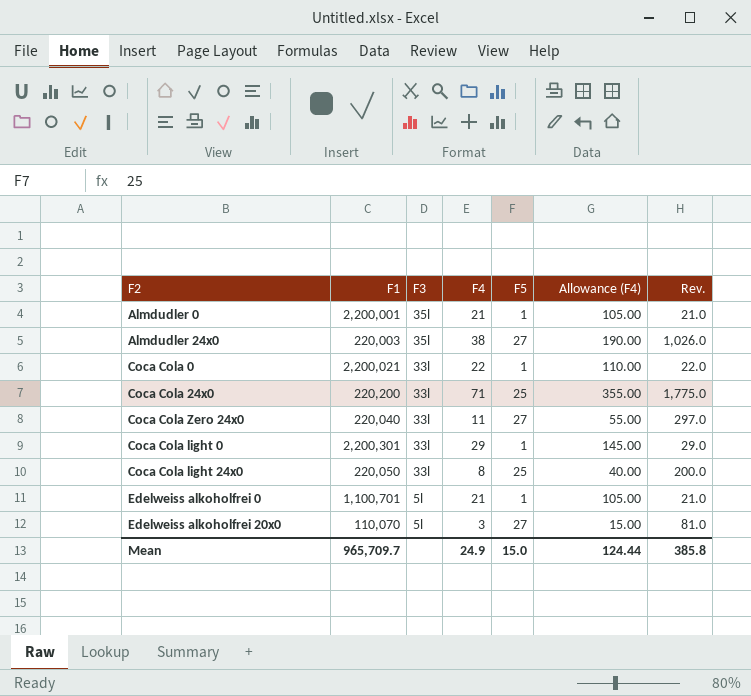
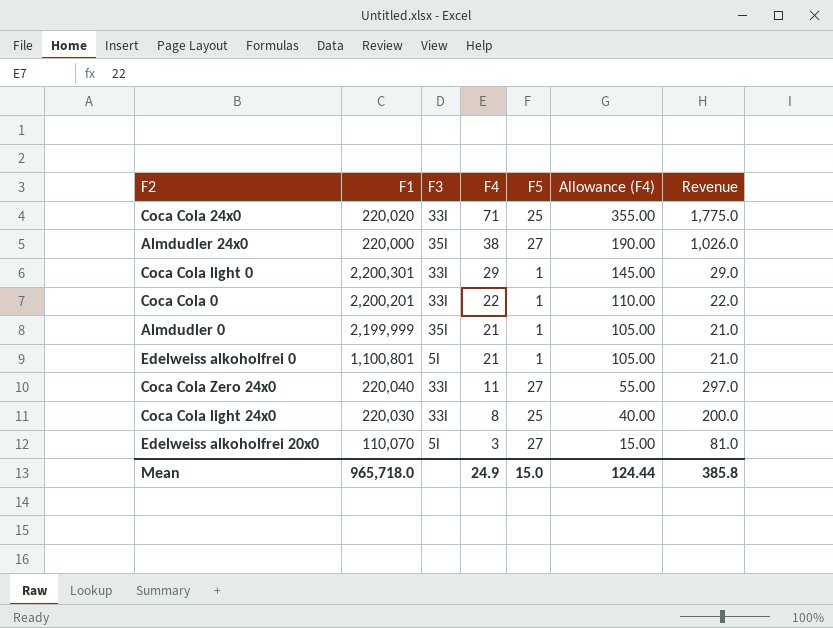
row order: F3 descending -> F4 descending
column name: Rev. -> Revenue
Coca Cola 24x0 | F1: 220,200 -> 220,020
Almdudler 24x0 | F1: 220,003 -> 220,000
Coca Cola 0 | F1: 2,200,021 -> 2,200,201
Almdudler 0 | F1: 2,200,001 -> 2,199,999
Edelweiss alkoholfrei 0 | F1: 1,100,701 -> 1,100,801
Coca Cola light 24x0 | F1: 220,050 -> 220,030
Mean | F1: 965,709.7 -> 965,718.0

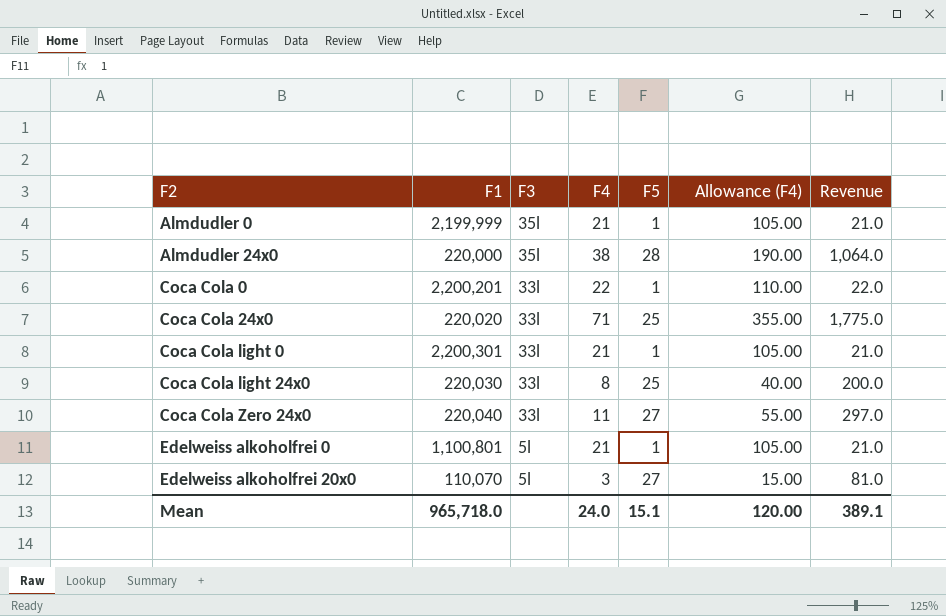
row order: F4 descending -> F2 ascending
Almdudler 24x0 | F5: 27 -> 28
Almdudler 24x0 | Revenue: 1,026.0 -> 1,064.0
Coca Cola light 0 | F4: 29 -> 21
Coca Cola light 0 | Allowance (F4): 145.00 -> 105.00
Coca Cola light 0 | Revenue: 29.0 -> 21.0
Mean | F4: 24.9 -> 24.0
Mean | F5: 15.0 -> 15.1
Mean | Allowance (F4): 124.44 -> 120.00
Mean | Revenue: 385.8 -> 389.1

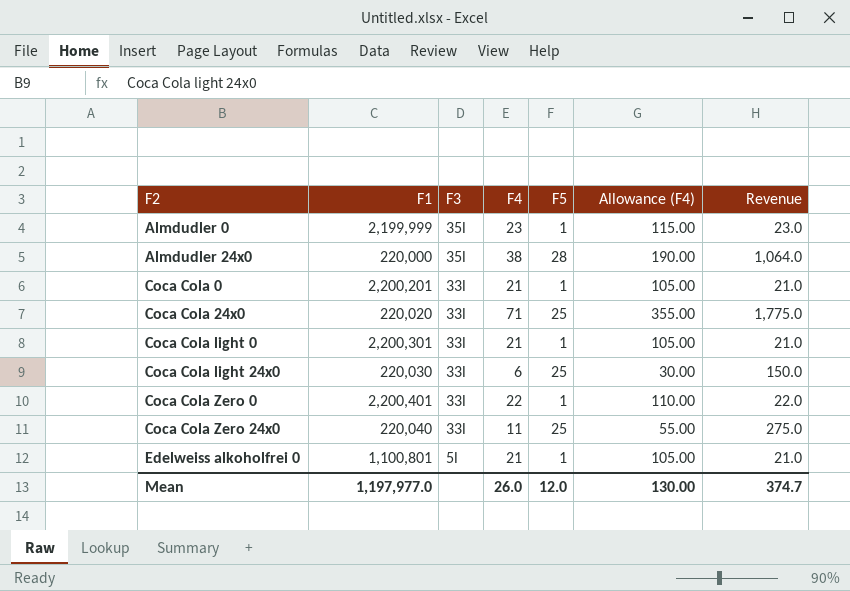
row Edelweiss alkoholfrei 20x0: 110,070 | 5l | 3 | 27 | 15.00 | 81.0 -> none
Almdudler 0 | F4: 21 -> 23
Almdudler 0 | Allowance (F4): 105.00 -> 115.00
Almdudler 0 | Revenue: 21.0 -> 23.0
Coca Cola 0 | F4: 22 -> 21
Coca Cola 0 | Allowance (F4): 110.00 -> 105.00
Coca Cola 0 | Revenue: 22.0 -> 21.0
Coca Cola light 24x0 | F4: 8 -> 6
Coca Cola light 24x0 | Allowance (F4): 40.00 -> 30.00
Coca Cola light 24x0 | Revenue: 200.0 -> 150.0
row Coca Cola Zero 0: none -> 2,200,401 | 33l | 22 | 1 | 110.00 | 22.0
Coca Cola Zero 24x0 | F5: 27 -> 25
Coca Cola Zero 24x0 | Revenue: 297.0 -> 275.0
Mean | F1: 965,718.0 -> 1,197,977.0
Mean | F4: 24.0 -> 26.0
Mean | F5: 15.1 -> 12.0
Mean | Allowance (F4): 120.00 -> 130.00
Mean | Revenue: 389.1 -> 374.7

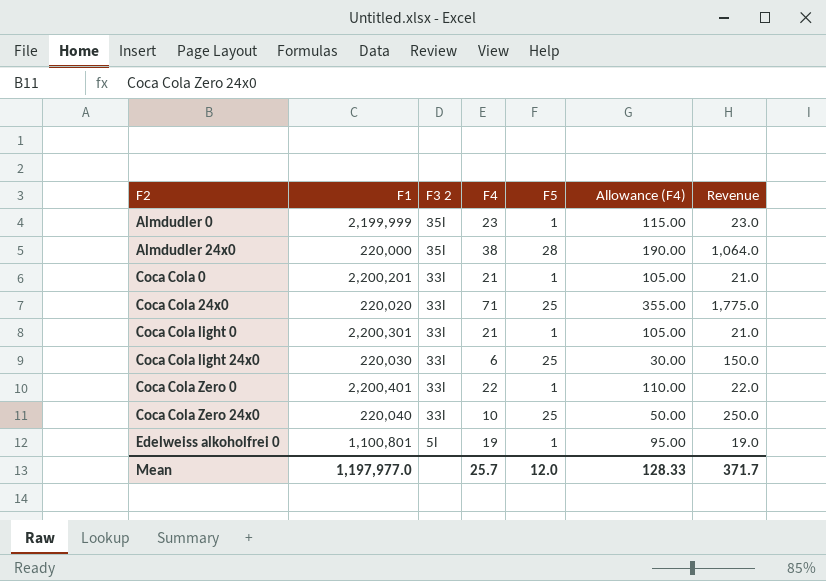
column name: F3 -> F3 2
Coca Cola Zero 24x0 | F4: 11 -> 10
Coca Cola Zero 24x0 | Allowance (F4): 55.00 -> 50.00
Coca Cola Zero 24x0 | Revenue: 275.0 -> 250.0
Edelweiss alkoholfrei 0 | F4: 21 -> 19
Edelweiss alkoholfrei 0 | Allowance (F4): 105.00 -> 95.00
Edelweiss alkoholfrei 0 | Revenue: 21.0 -> 19.0
Mean | F4: 26.0 -> 25.7
Mean | Allowance (F4): 130.00 -> 128.33
Mean | Revenue: 374.7 -> 371.7

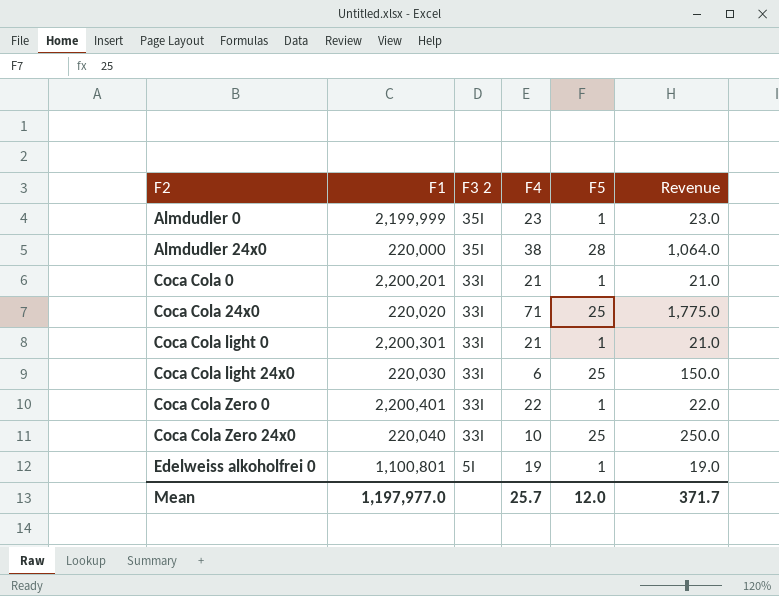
column Allowance (F4) | formula: [F4] * 5 -> none

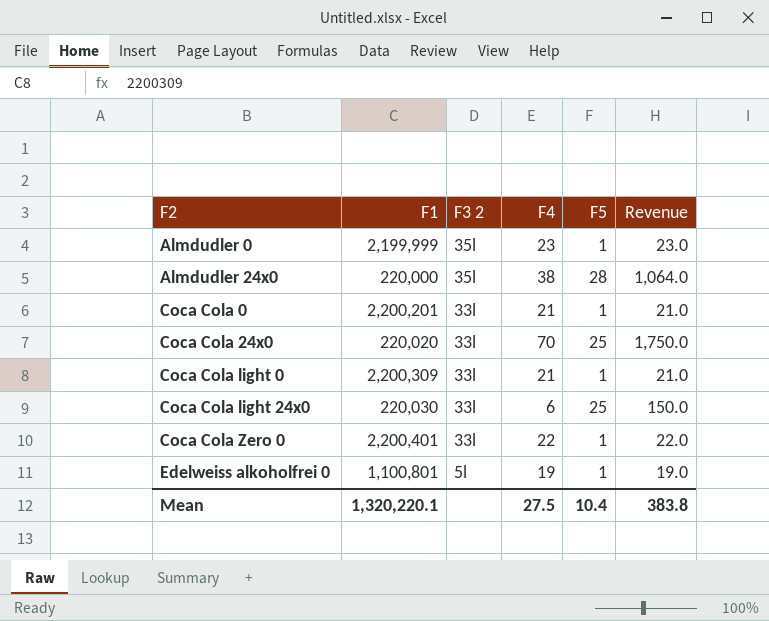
row Coca Cola Zero 24x0: 220,040 | 33l | 10 | 25 | 250.0 -> none
Coca Cola 24x0 | F4: 71 -> 70
Coca Cola 24x0 | Revenue: 1,775.0 -> 1,750.0
Coca Cola light 0 | F1: 2,200,301 -> 2,200,309
Mean | F1: 1,197,977.0 -> 1,320,220.1
Mean | F4: 25.7 -> 27.5
Mean | F5: 12.0 -> 10.4
Mean | Revenue: 371.7 -> 383.8

